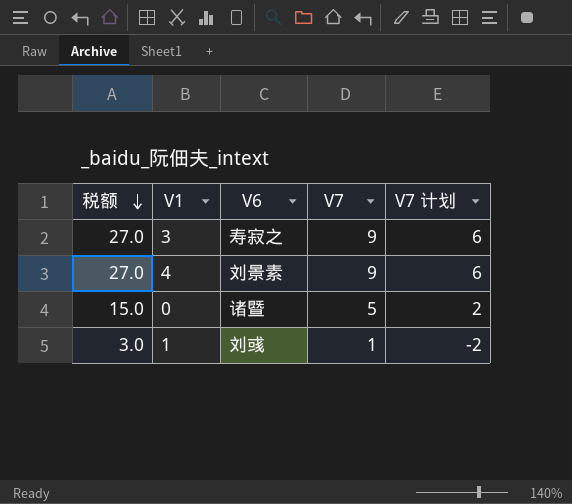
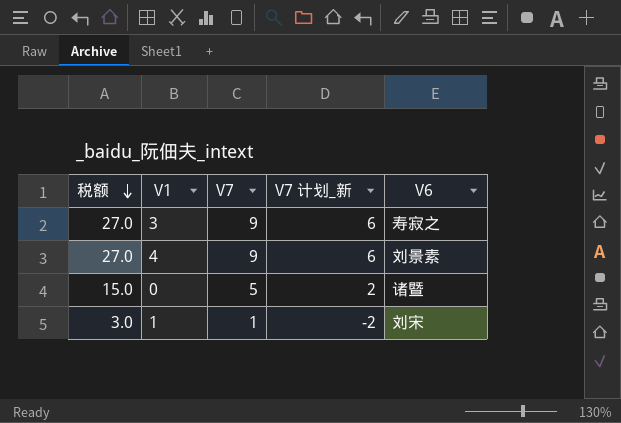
column name: V7 计划 -> V7 计划_新
column V6 | position: 3 -> 5
1 | V6: 刘彧 -> 刘宋

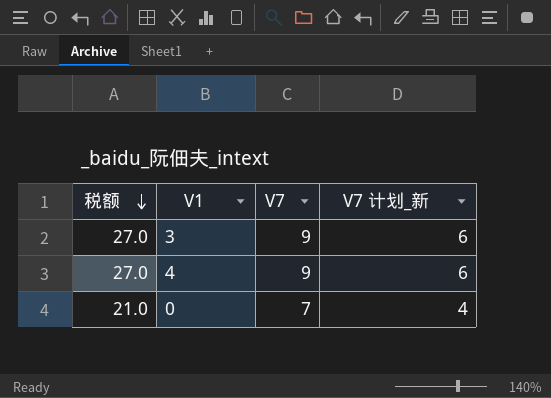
column V6 | position: 5 -> none
row 1: 3.0 | 1 | -2 | 刘宋 -> none
0 | 税额: 15.0 -> 21.0
0 | V7: 5 -> 7
0 | V7 计划_新: 2 -> 4

